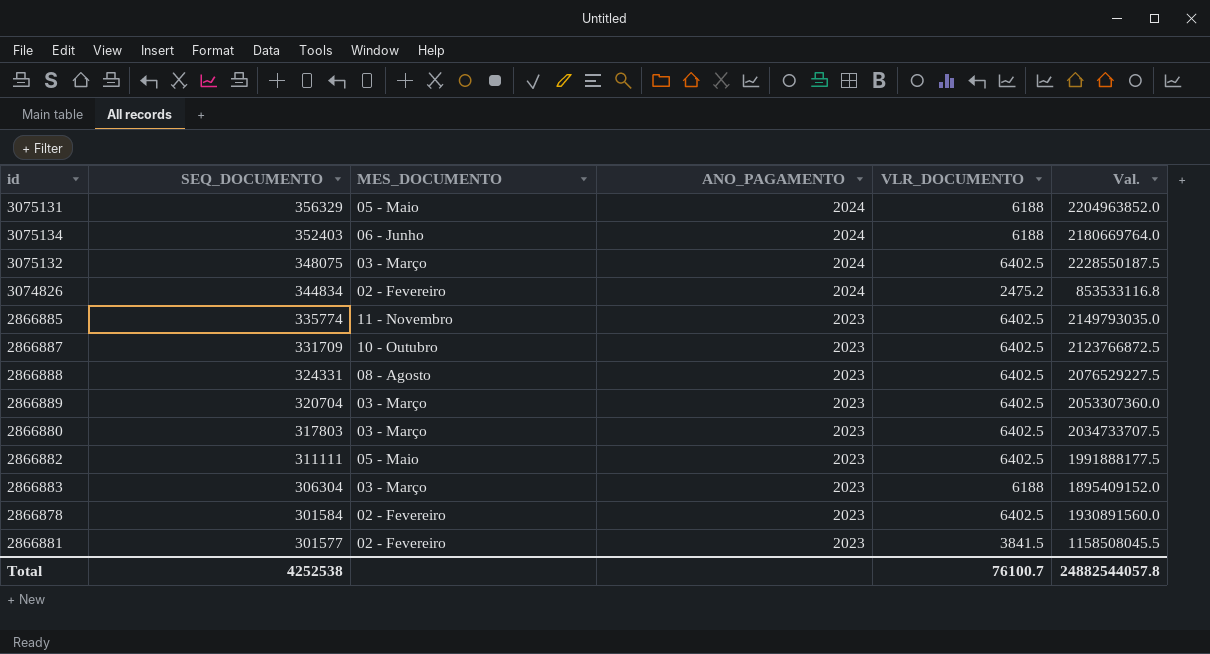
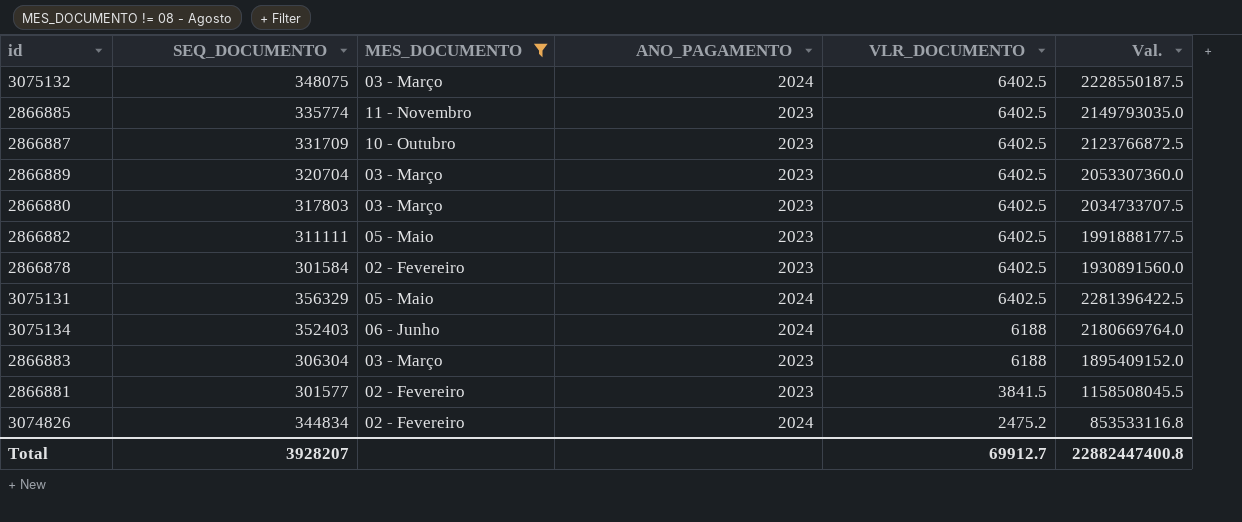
filter: none -> MES_DOCUMENTO != 08 - Agosto
row order: SEQ_DOCUMENTO descending -> VLR_DOCUMENTO descending
3075131 | VLR_DOCUMENTO: 6188 -> 6402.5
3075131 | Val.: 2204963852.0 -> 2281396422.5
Total | SEQ_DOCUMENTO: 4252538 -> 3928207
Total | VLR_DOCUMENTO: 76100.7 -> 69912.7
Total | Val.: 24882544057.8 -> 22882447400.8

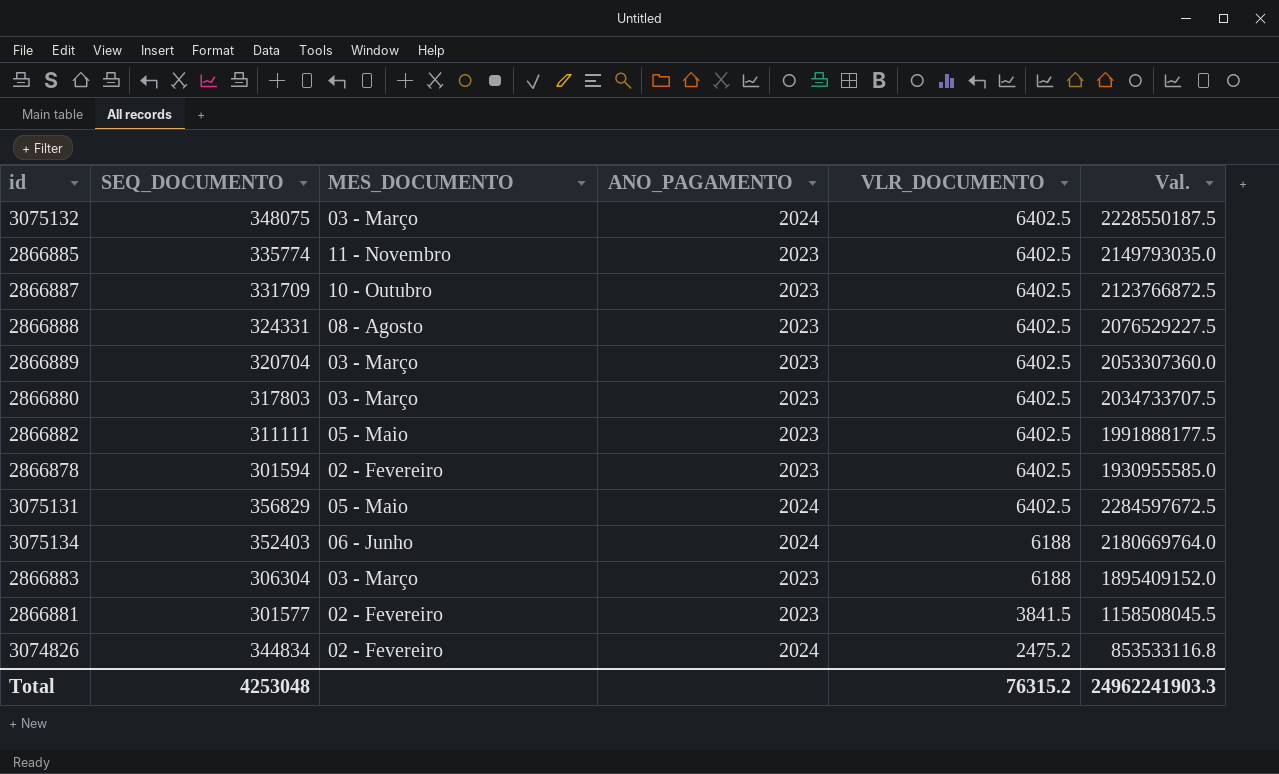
filter: MES_DOCUMENTO != 08 - Agosto -> none
2866878 | SEQ_DOCUMENTO: 301584 -> 301594
2866878 | Val.: 1930891560.0 -> 1930955585.0
3075131 | SEQ_DOCUMENTO: 356329 -> 356829
3075131 | Val.: 2281396422.5 -> 2284597672.5
Total | SEQ_DOCUMENTO: 3928207 -> 4253048
Total | VLR_DOCUMENTO: 69912.7 -> 76315.2
Total | Val.: 22882447400.8 -> 24962241903.3

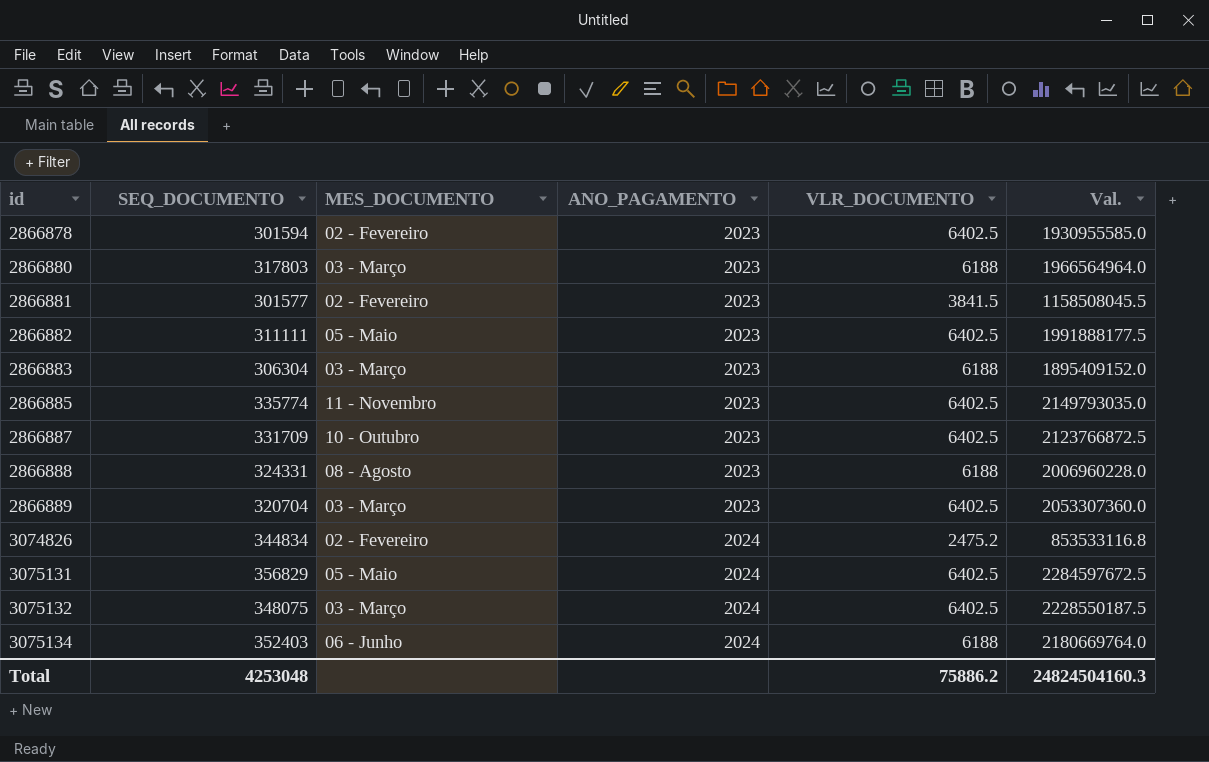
row order: VLR_DOCUMENTO descending -> id ascending
2866880 | VLR_DOCUMENTO: 6402.5 -> 6188
2866880 | Val.: 2034733707.5 -> 1966564964.0
2866888 | VLR_DOCUMENTO: 6402.5 -> 6188
2866888 | Val.: 2076529227.5 -> 2006960228.0
Total | VLR_DOCUMENTO: 76315.2 -> 75886.2
Total | Val.: 24962241903.3 -> 24824504160.3

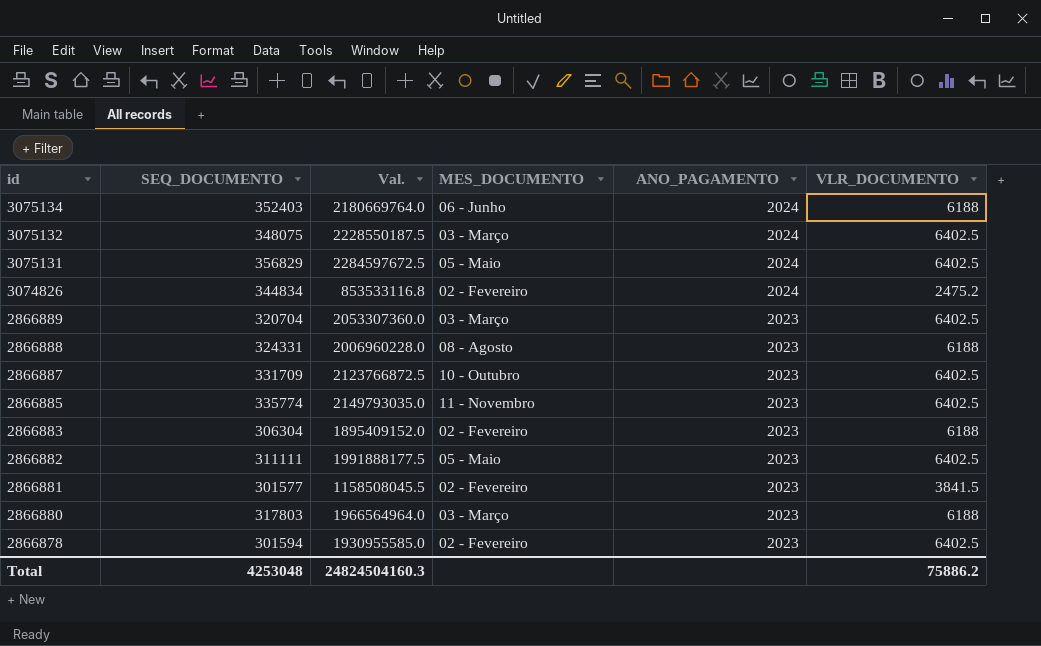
row order: id ascending -> id descending
column Val. | position: 6 -> 3
2866883 | MES_DOCUMENTO: 03 - Março -> 02 - Fevereiro

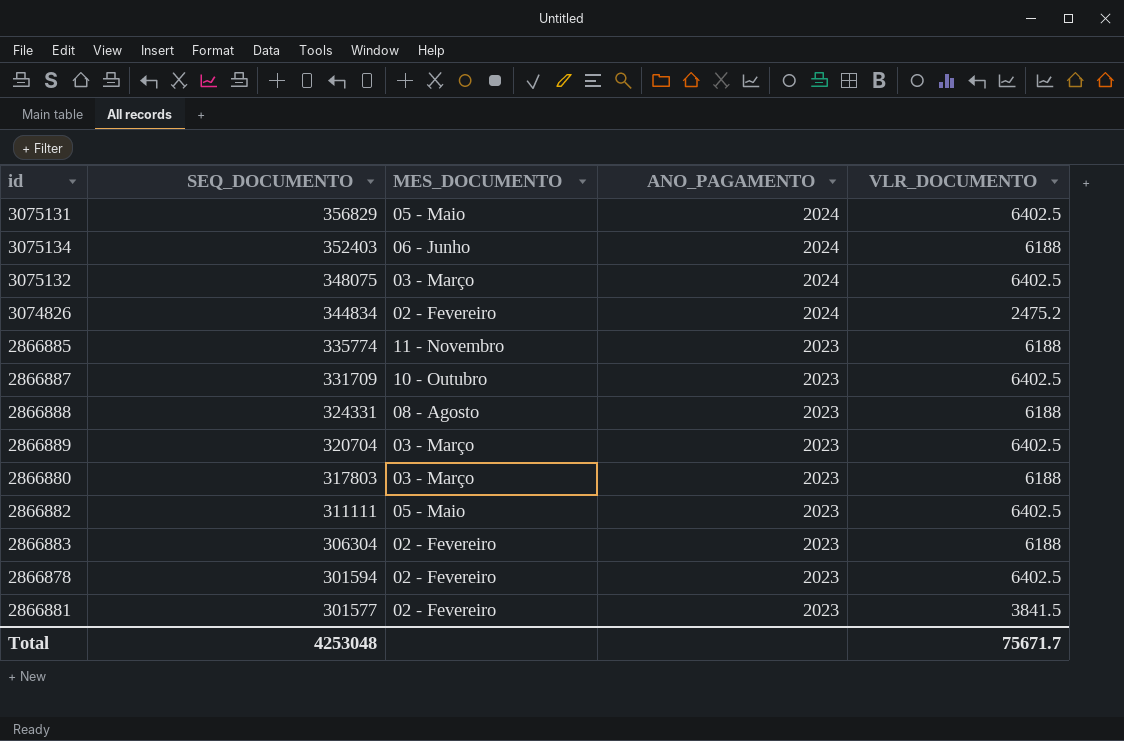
row order: id descending -> SEQ_DOCUMENTO descending
column Val. | formula: [SEQ_DOCUMENTO] * [VLR_DOCUMENTO] -> none
2866885 | VLR_DOCUMENTO: 6402.5 -> 6188
Total | VLR_DOCUMENTO: 75886.2 -> 75671.7

